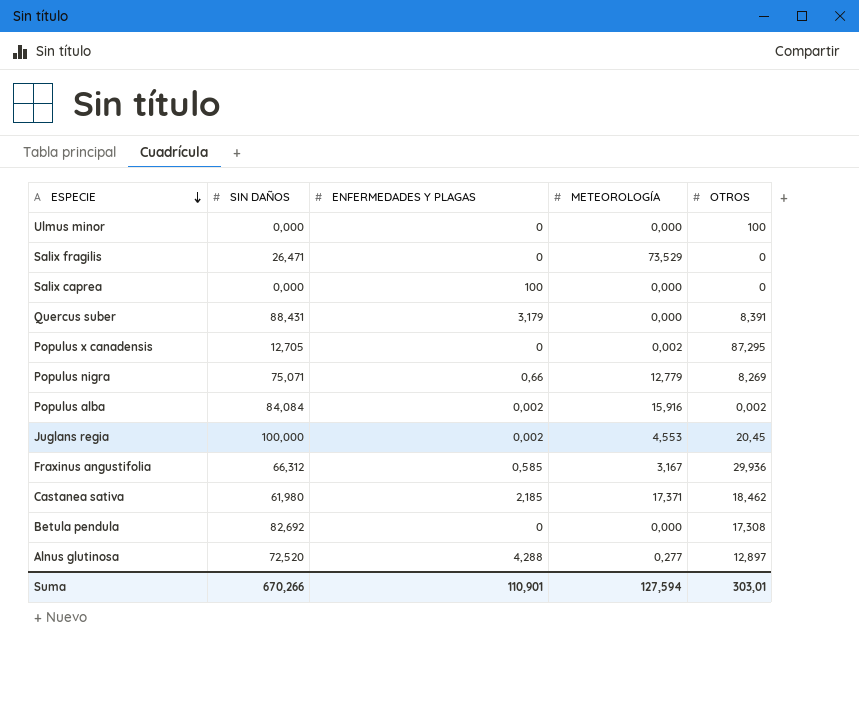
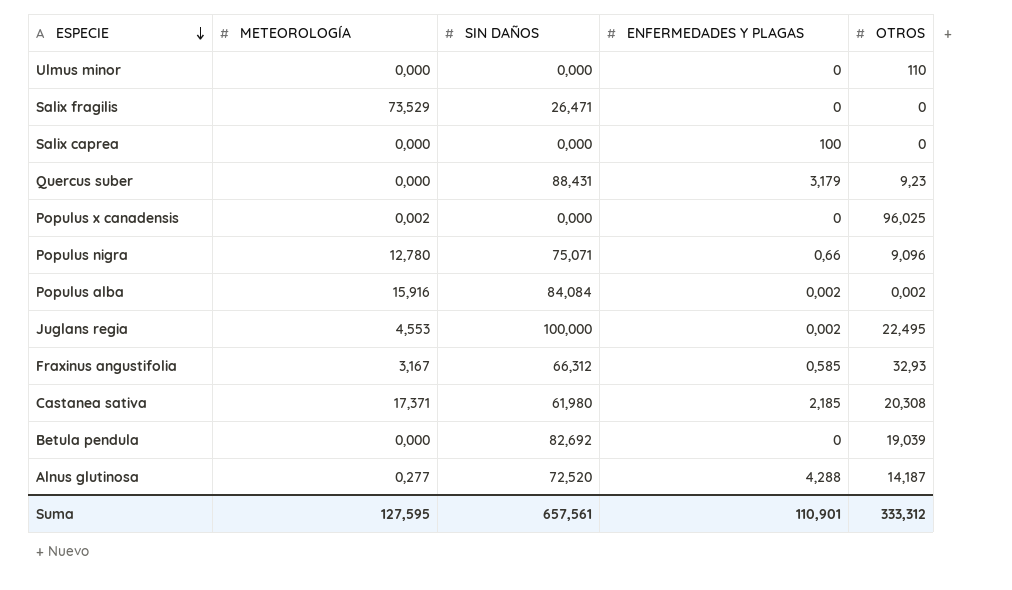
column METEOROLOGÍA | position: 4 -> 2
Ulmus minor | OTROS: 100 -> 110
Quercus suber | OTROS: 8,391 -> 9,23
Populus x canadensis | SIN DAÑOS: 12,705 -> 0,000
Populus x canadensis | OTROS: 87,295 -> 96,025
Populus nigra | METEOROLOGÍA: 12,779 -> 12,780
Populus nigra | OTROS: 8,269 -> 9,096
Juglans regia | OTROS: 20,45 -> 22,495
Fraxinus angustifolia | OTROS: 29,936 -> 32,93
Castanea sativa | OTROS: 18,462 -> 20,308
Betula pendula | OTROS: 17,308 -> 19,039
Alnus glutinosa | OTROS: 12,897 -> 14,187
Suma | METEOROLOGÍA: 127,594 -> 127,595
Suma | SIN DAÑOS: 670,266 -> 657,561
Suma | OTROS: 303,01 -> 333,312

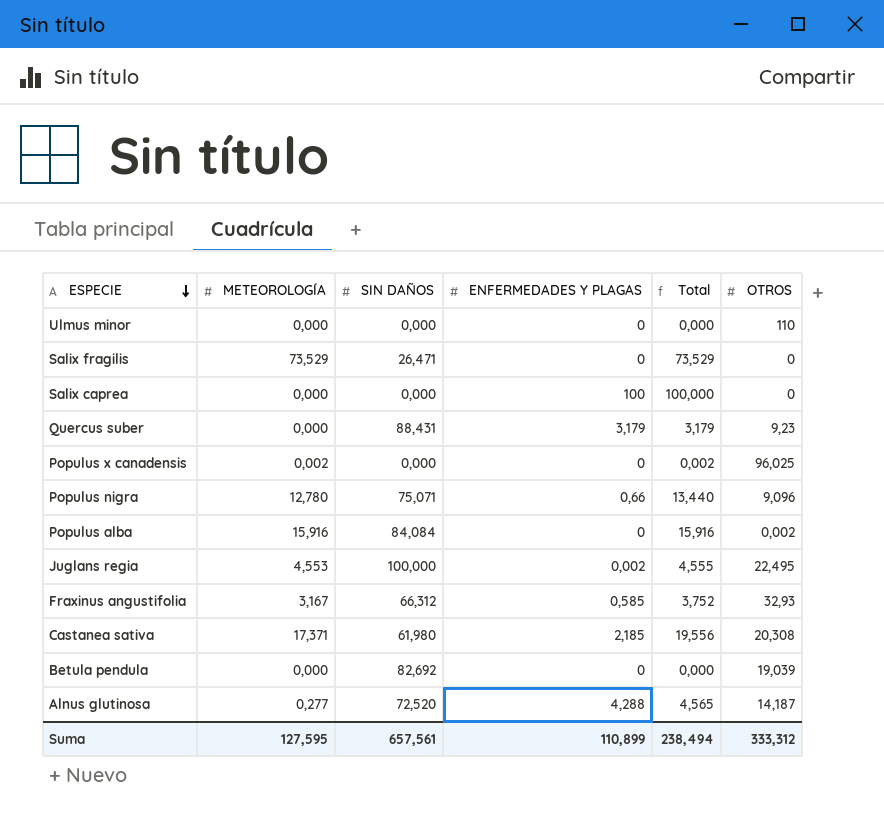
column Total | formula: none -> [METEOROLOGÍA] + [ENFERMEDADES Y PLAGAS]
Populus alba | ENFERMEDADES Y PLAGAS: 0,002 -> 0
Suma | ENFERMEDADES Y PLAGAS: 110,901 -> 110,899

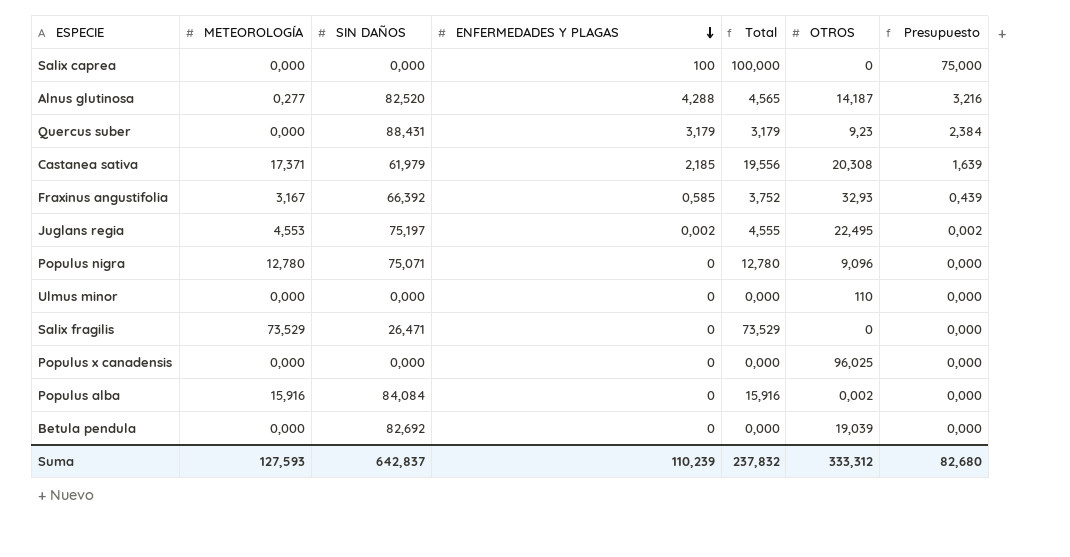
row order: ESPECIE descending -> ENFERMEDADES Y PLAGAS descending
column Presupuesto | formula: none -> [ENFERMEDADES Y PLAGAS] * 0,75
Alnus glutinosa | SIN DAÑOS: 72,520 -> 82,520
Castanea sativa | SIN DAÑOS: 61,980 -> 61,979
Fraxinus angustifolia | SIN DAÑOS: 66,312 -> 66,392
Juglans regia | SIN DAÑOS: 100,000 -> 75,197
Populus nigra | ENFERMEDADES Y PLAGAS: 0,66 -> 0
Populus nigra | Total: 13,440 -> 12,780
Populus x canadensis | METEOROLOGÍA: 0,002 -> 0,000
Populus x canadensis | Total: 0,002 -> 0,000
Suma | METEOROLOGÍA: 127,595 -> 127,593
Suma | SIN DAÑOS: 657,561 -> 642,837
Suma | ENFERMEDADES Y PLAGAS: 110,899 -> 110,239
Suma | Total: 238,494 -> 237,832

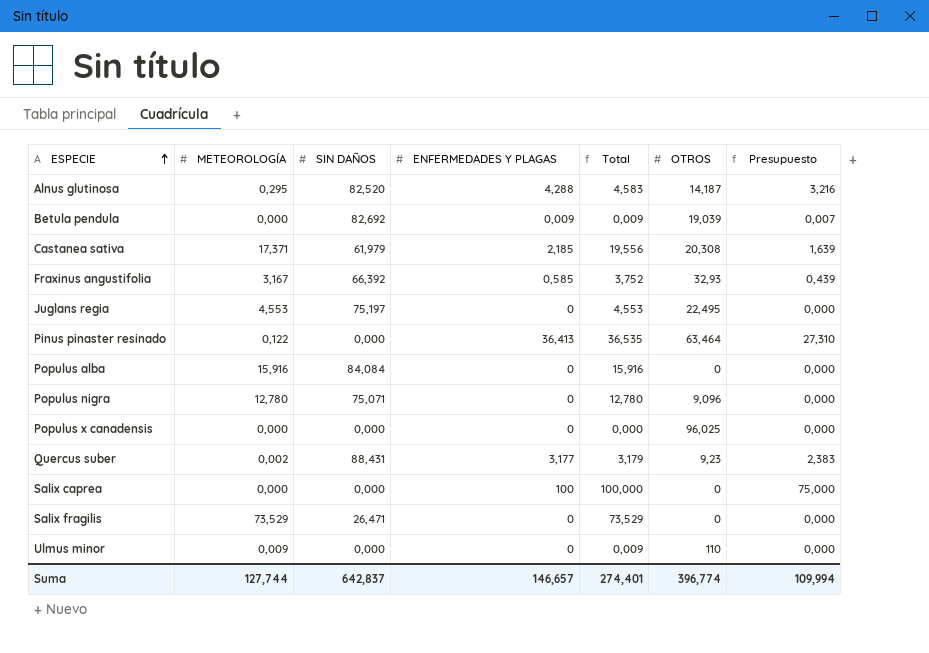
row order: ENFERMEDADES Y PLAGAS descending -> ESPECIE ascending
Alnus glutinosa | METEOROLOGÍA: 0,277 -> 0,295
Alnus glutinosa | Total: 4,565 -> 4,583
Betula pendula | ENFERMEDADES Y PLAGAS: 0 -> 0,009
Betula pendula | Total: 0,000 -> 0,009
Betula pendula | Presupuesto: 0,000 -> 0,007
Juglans regia | ENFERMEDADES Y PLAGAS: 0,002 -> 0
Juglans regia | Total: 4,555 -> 4,553
Juglans regia | Presupuesto: 0,002 -> 0,000
row Pinus pinaster resinado: none -> 0,122 | 0,000 | 36,413 | 36,535 | 63,464 | 27,310
Populus alba | OTROS: 0,002 -> 0
Quercus suber | METEOROLOGÍA: 0,000 -> 0,002
Quercus suber | ENFERMEDADES Y PLAGAS: 3,179 -> 3,177
Quercus suber | Presupuesto: 2,384 -> 2,383
Ulmus minor | METEOROLOGÍA: 0,000 -> 0,009
Ulmus minor | Total: 0,000 -> 0,009
Suma | METEOROLOGÍA: 127,593 -> 127,744
Suma | ENFERMEDADES Y PLAGAS: 110,239 -> 146,657
Suma | Total: 237,832 -> 274,401
Suma | OTROS: 333,312 -> 396,774
Suma | Presupuesto: 82,680 -> 109,994

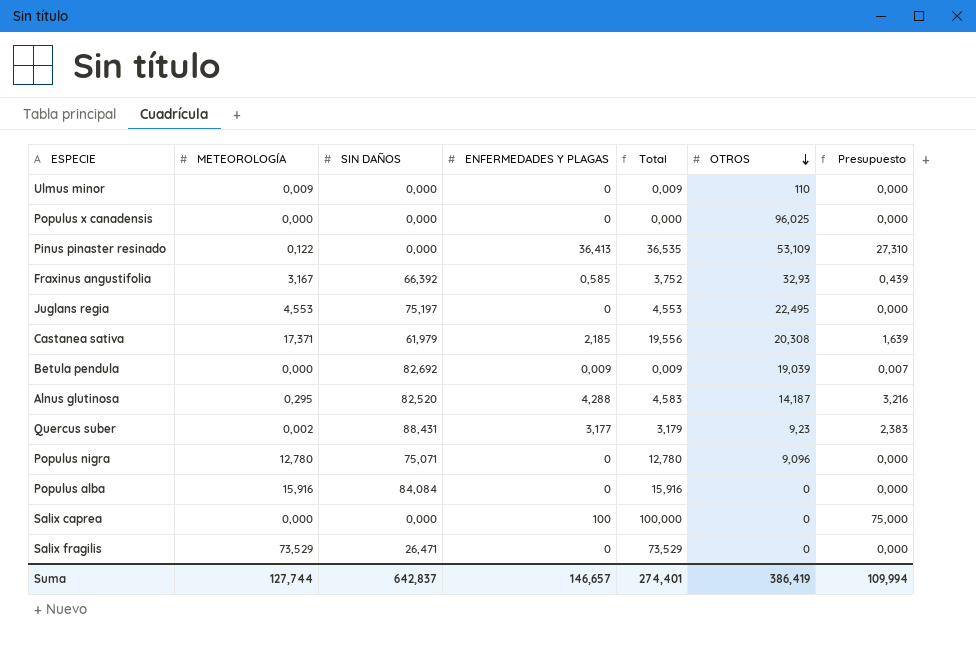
row order: ESPECIE ascending -> OTROS descending
Pinus pinaster resinado | OTROS: 63,464 -> 53,109
Suma | OTROS: 396,774 -> 386,419

